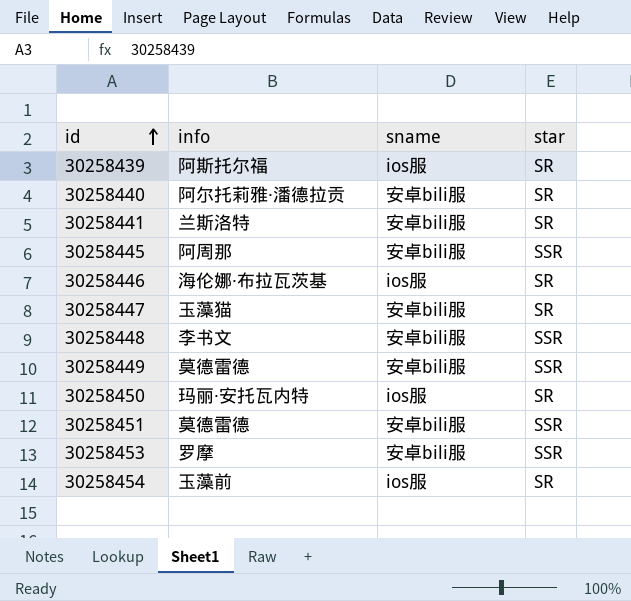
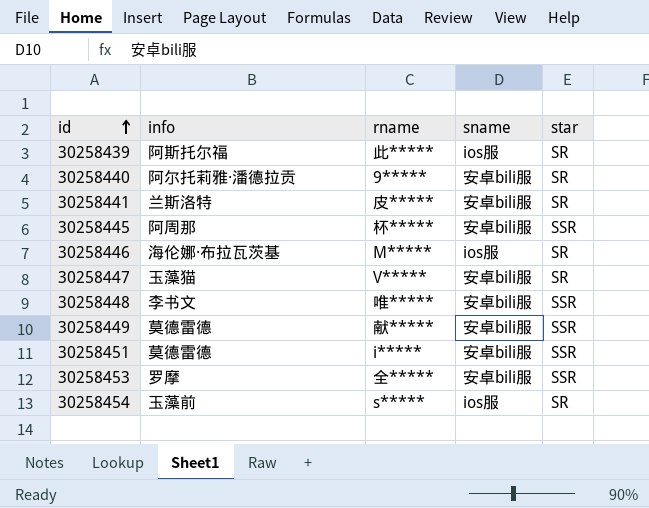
column rname | position: none -> 3
row 30258450: 玛丽·安托瓦内特 | ios服 | SR -> none

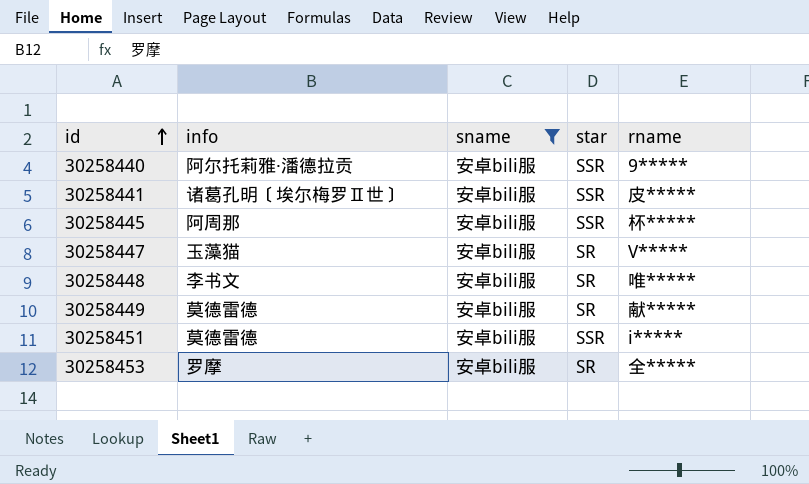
filter: none -> sname = 安卓bili服
column rname | position: 3 -> 5
30258440 | star: SR -> SSR
30258441 | info: 兰斯洛特 -> 诸葛孔明〔埃尔梅罗Ⅱ世〕
30258441 | star: SR -> SSR
30258448 | star: SSR -> SR
30258449 | star: SSR -> SR
30258453 | star: SSR -> SR

